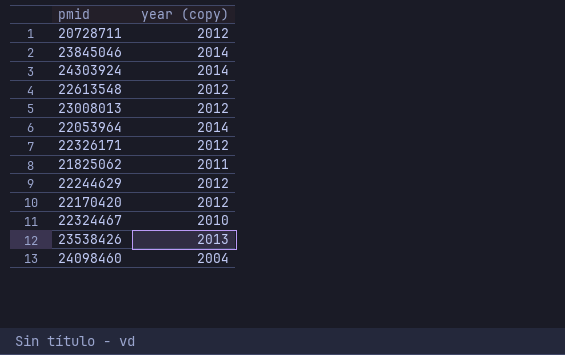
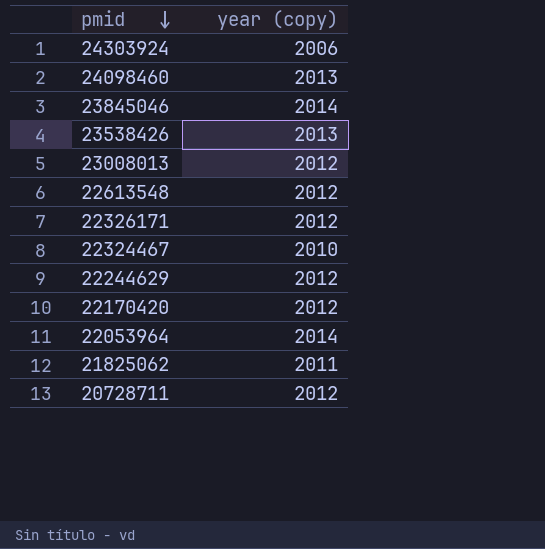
row order: none -> pmid descending
24303924 | year (copy): 2014 -> 2006
24098460 | year (copy): 2004 -> 2013

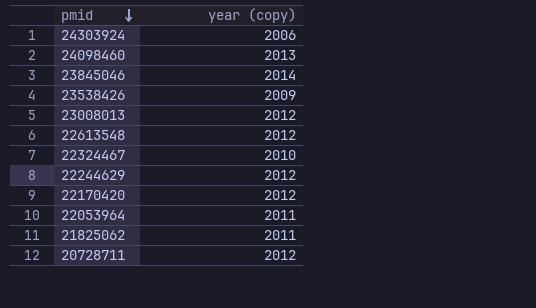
row 22326171: 2012 -> none
23538426 | year (copy): 2013 -> 2009
22053964 | year (copy): 2014 -> 2011

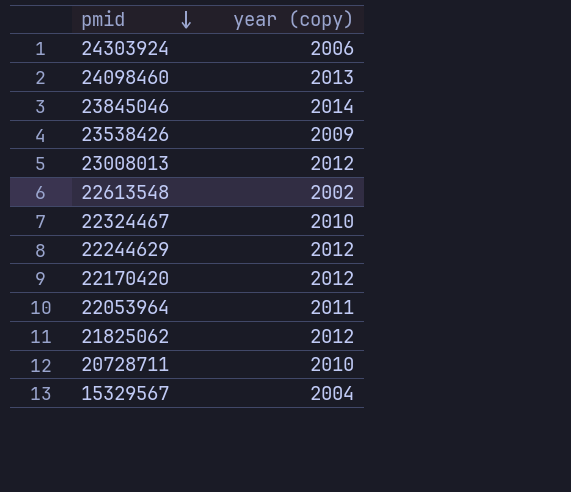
22613548 | year (copy): 2012 -> 2002
21825062 | year (copy): 2011 -> 2012
20728711 | year (copy): 2012 -> 2010
row 15329567: none -> 2004

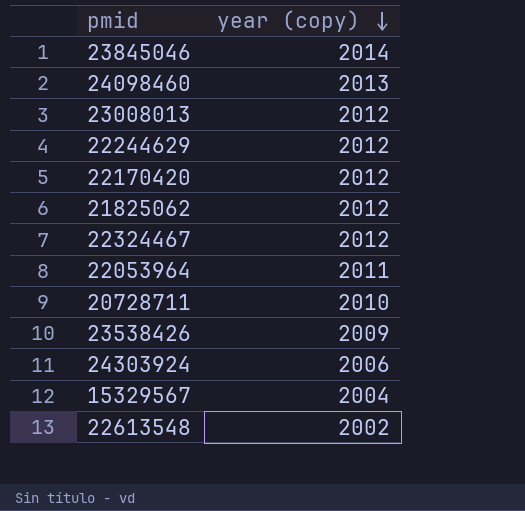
row order: pmid descending -> year (copy) descending
22324467 | year (copy): 2010 -> 2012

